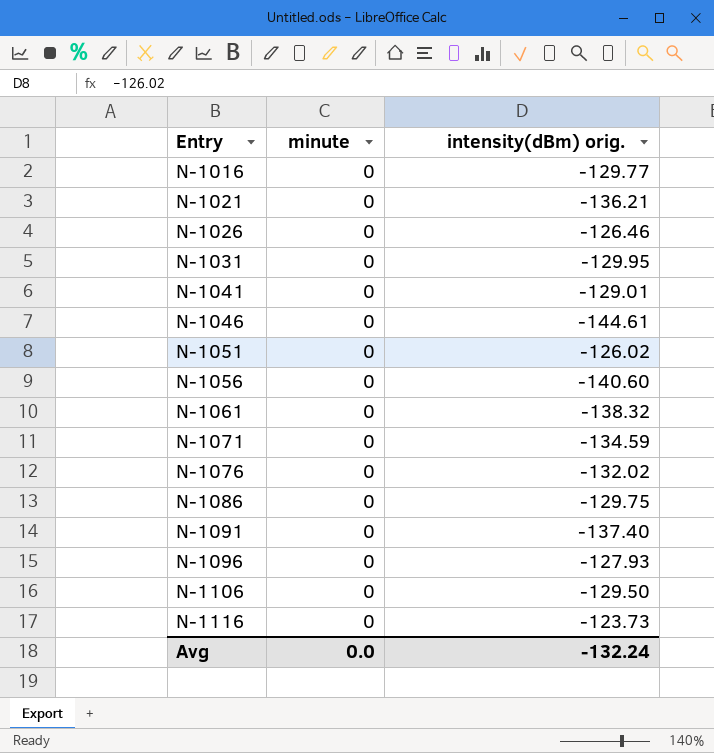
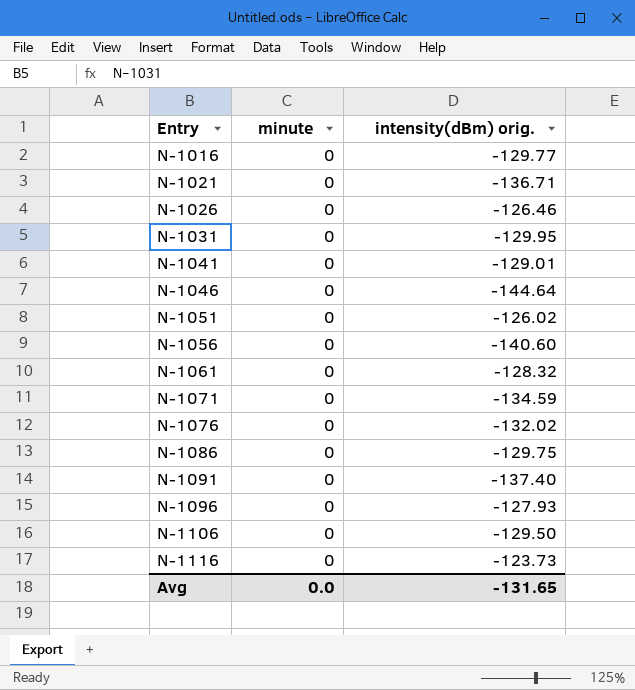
N-1021 | intensity(dBm) orig.: -136.21 -> -136.71
N-1046 | intensity(dBm) orig.: -144.61 -> -144.64
N-1061 | intensity(dBm) orig.: -138.32 -> -128.32
Avg | intensity(dBm) orig.: -132.24 -> -131.65

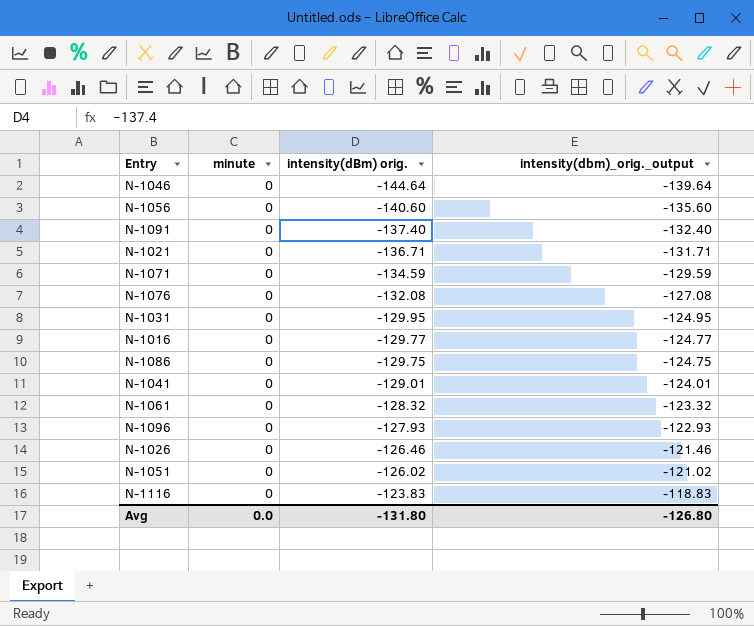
row order: Entry ascending -> intensity(dBm) orig. ascending
column intensity(dbm)_orig._output | formula: none -> [intensity(dBm) orig.] + 5
row N-1106: 0 | -129.50 -> none
N-1076 | intensity(dBm) orig.: -132.02 -> -132.08
N-1116 | intensity(dBm) orig.: -123.73 -> -123.83
Avg | intensity(dBm) orig.: -131.65 -> -131.80

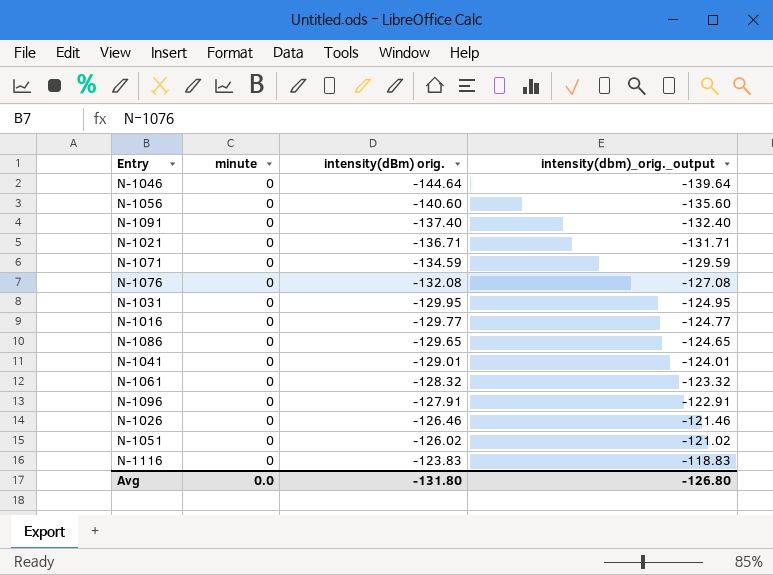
N-1086 | intensity(dBm) orig.: -129.75 -> -129.65
N-1086 | intensity(dbm)_orig._output: -124.75 -> -124.65
N-1096 | intensity(dBm) orig.: -127.93 -> -127.91
N-1096 | intensity(dbm)_orig._output: -122.93 -> -122.91

